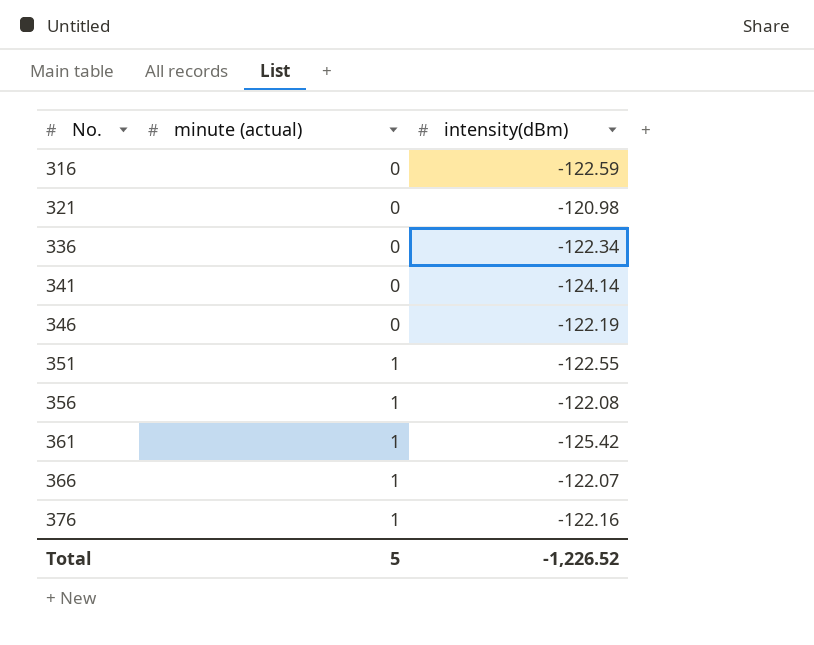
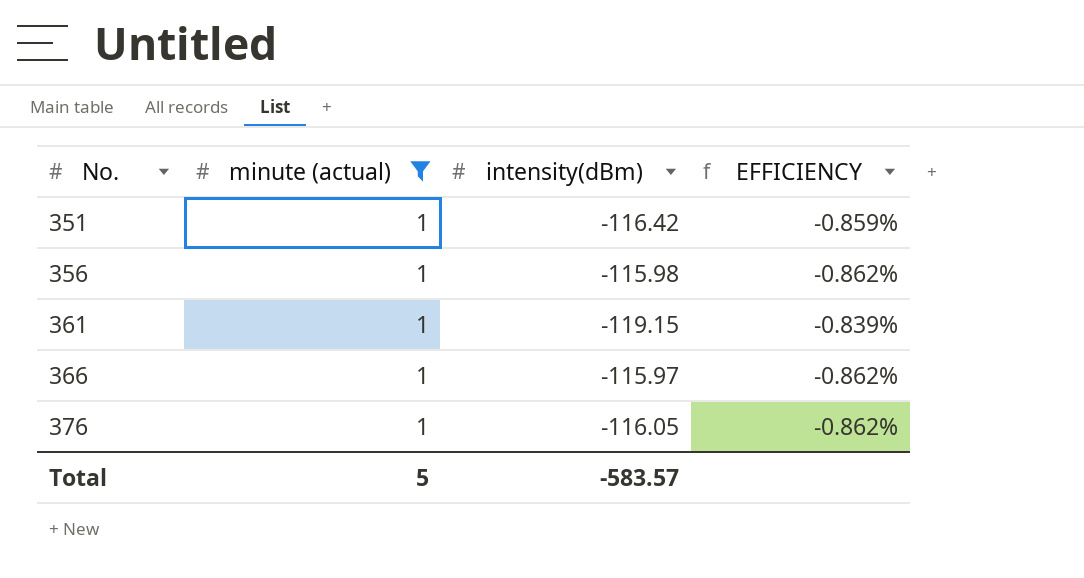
filter: none -> minute (actual) = 1
column EFFICIENCY | formula: none -> [minute (actual)] / [intensity(dBm)]
351 | intensity(dBm): -122.55 -> -116.42
356 | intensity(dBm): -122.08 -> -115.98
361 | intensity(dBm): -125.42 -> -119.15
366 | intensity(dBm): -122.07 -> -115.97
376 | intensity(dBm): -122.16 -> -116.05
Total | intensity(dBm): -1,226.52 -> -583.57

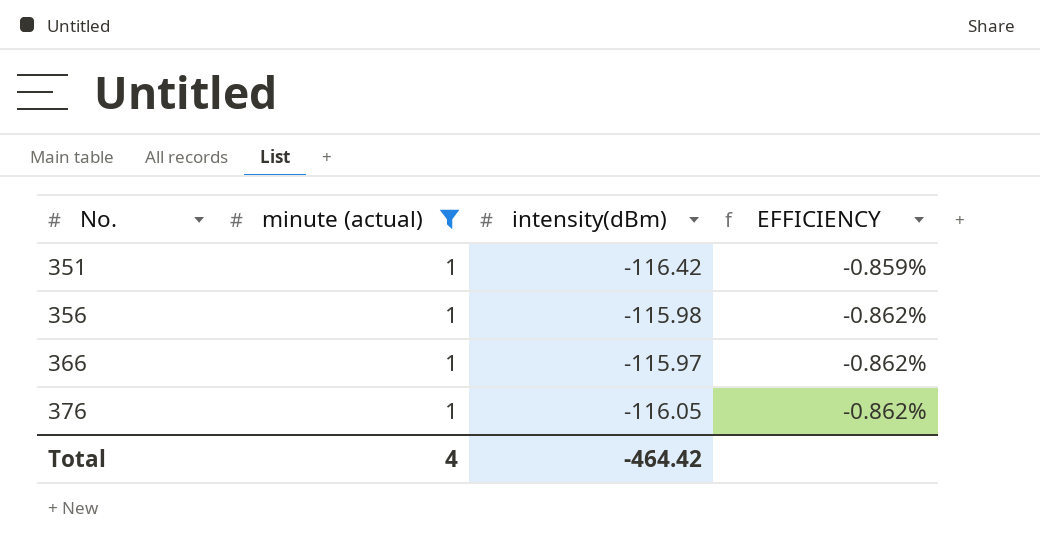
row 361: 1 | -119.15 | -0.839% -> none
Total | minute (actual): 5 -> 4
Total | intensity(dBm): -583.57 -> -464.42

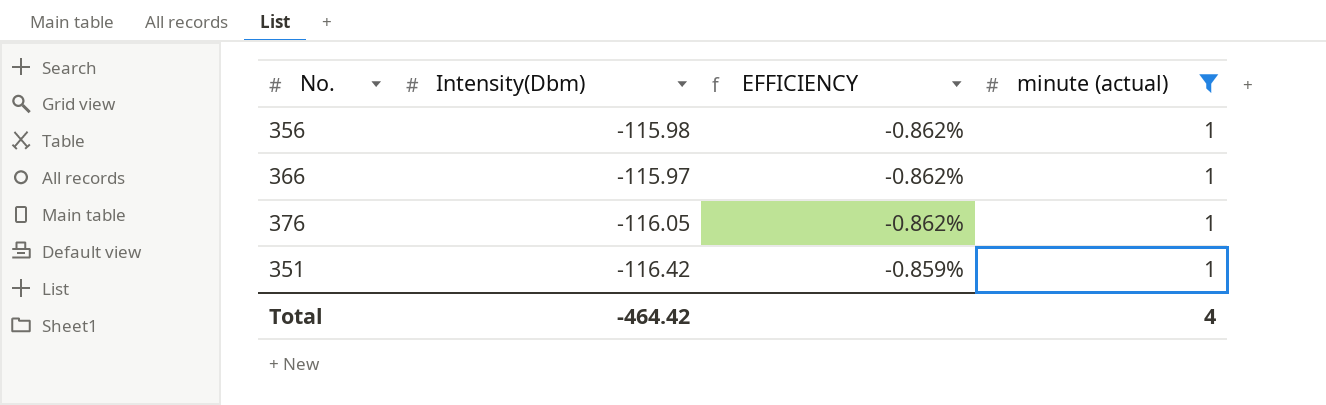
row order: No. ascending -> EFFICIENCY ascending
column name: intensity(dBm) -> Intensity(Dbm)
column minute (actual) | position: 2 -> 4

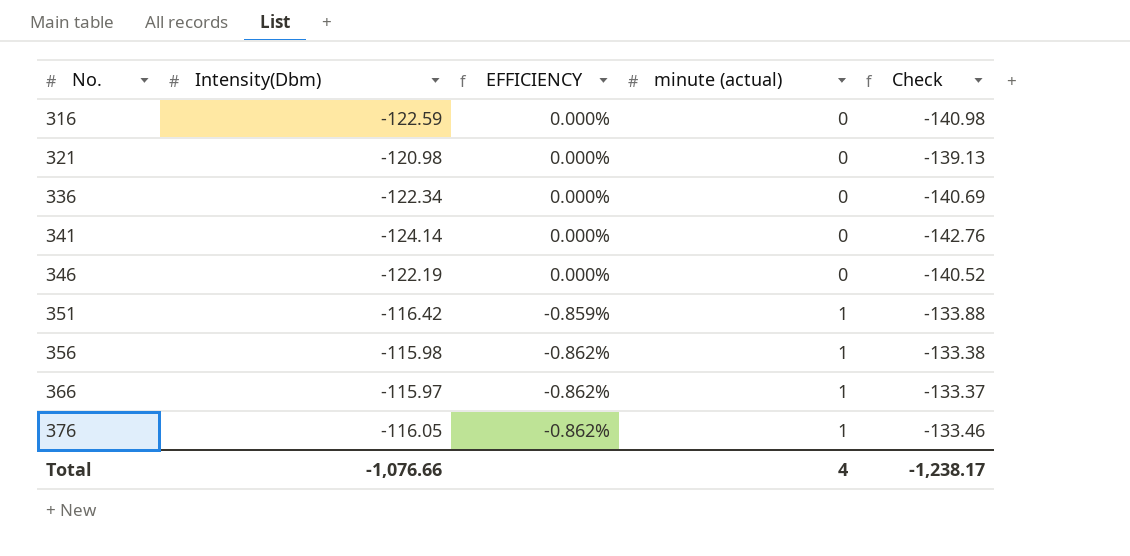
filter: minute (actual) = 1 -> none
row order: EFFICIENCY ascending -> No. ascending
column Check | formula: none -> [Intensity(Dbm)] * 1.15
Total | Intensity(Dbm): -464.42 -> -1,076.66

